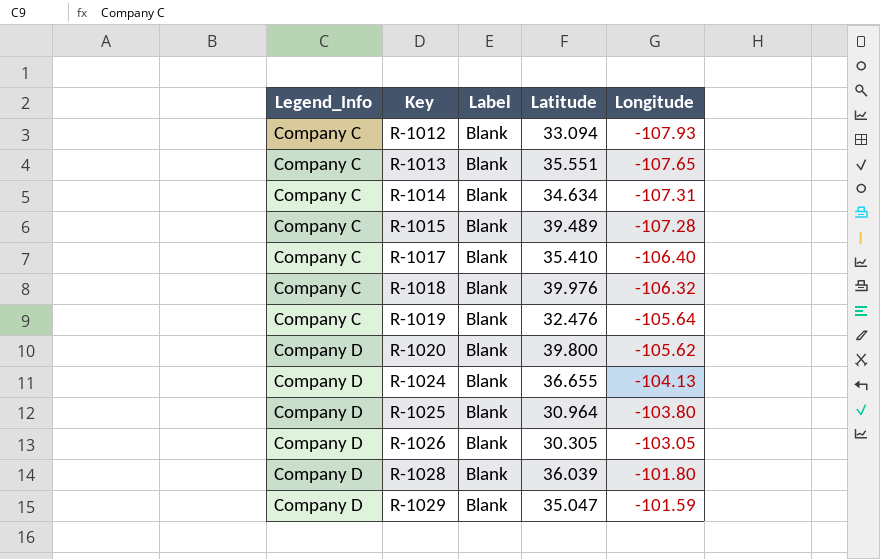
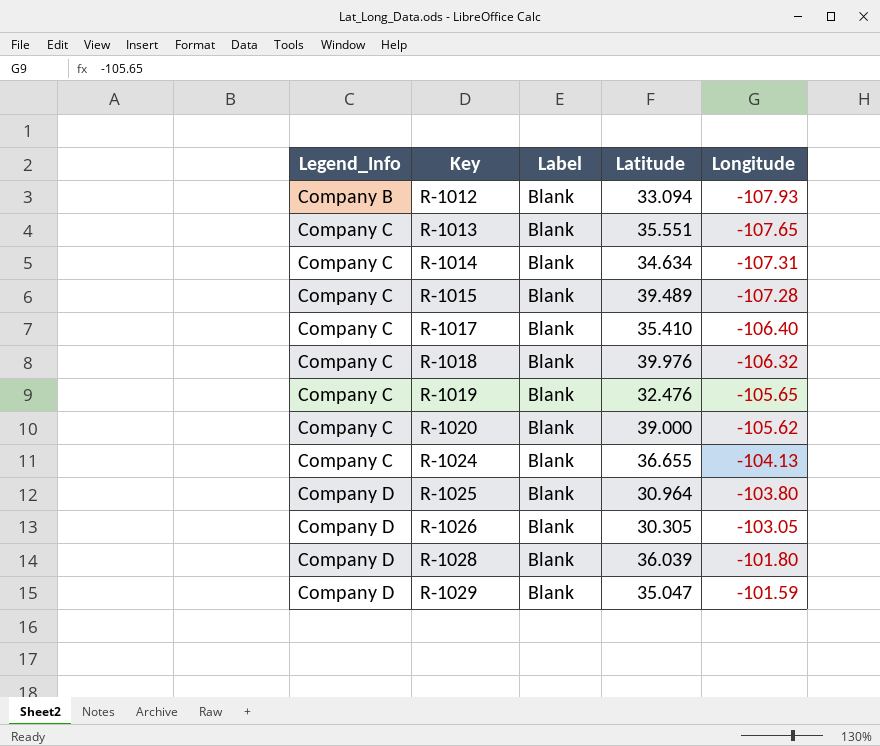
R-1012 | Legend_Info: Company C -> Company B
R-1019 | Longitude: -105.64 -> -105.65
R-1020 | Legend_Info: Company D -> Company C
R-1020 | Latitude: 39.800 -> 39.000
R-1024 | Legend_Info: Company D -> Company C

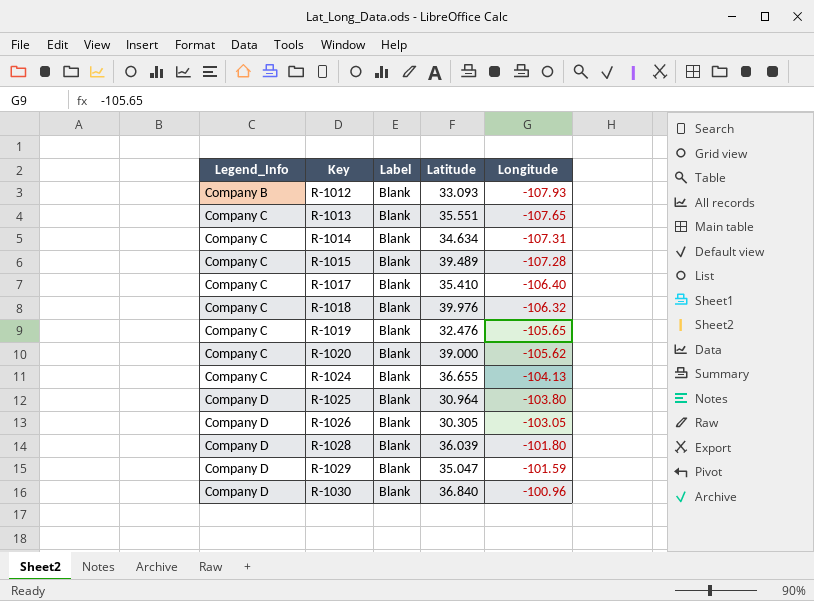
R-1012 | Latitude: 33.094 -> 33.093
row R-1030: none -> Company D | Blank | 36.840 | -100.96

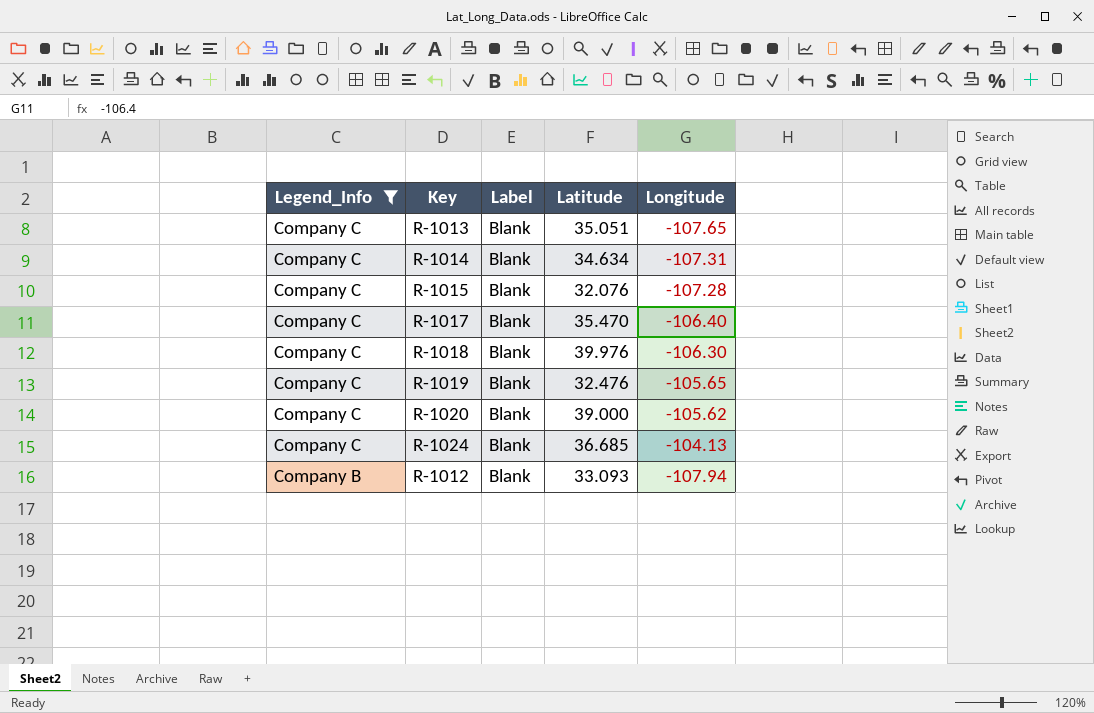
filter: none -> Legend_Info != Company D
row order: Legend_Info ascending -> Legend_Info descending
R-1013 | Latitude: 35.551 -> 35.051
R-1015 | Latitude: 39.489 -> 32.076
R-1017 | Latitude: 35.410 -> 35.470
R-1018 | Longitude: -106.32 -> -106.30
R-1024 | Latitude: 36.655 -> 36.685
R-1012 | Longitude: -107.93 -> -107.94

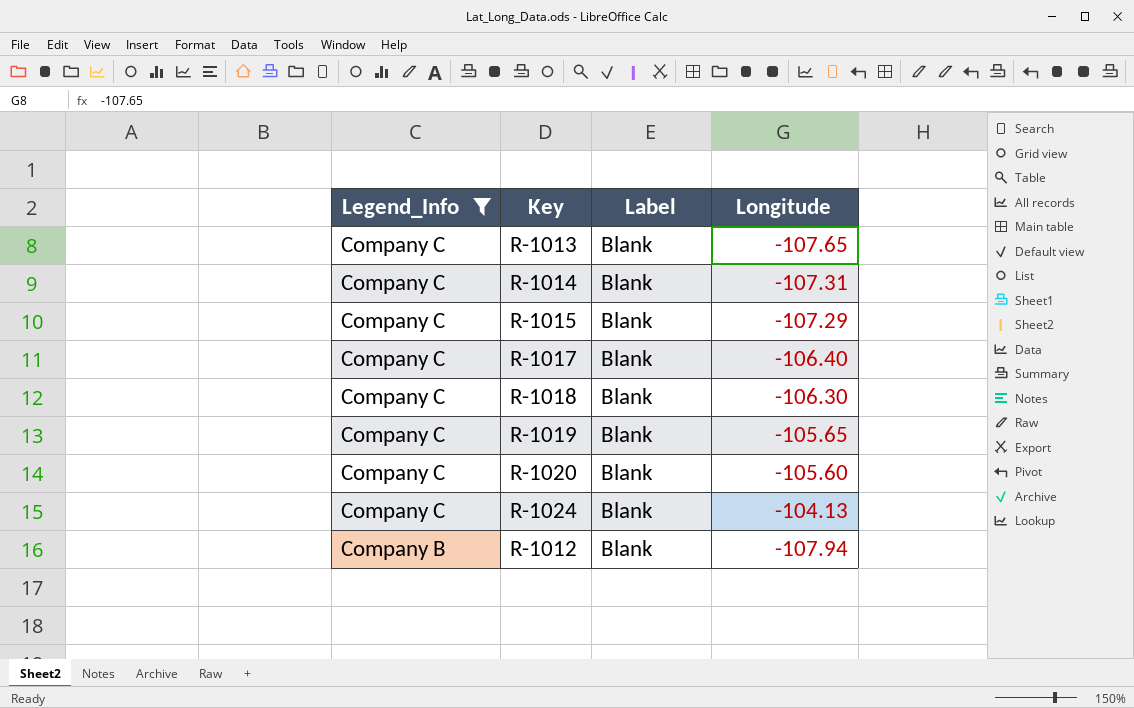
column Latitude | position: 4 -> none
R-1015 | Longitude: -107.28 -> -107.29
R-1020 | Longitude: -105.62 -> -105.60

